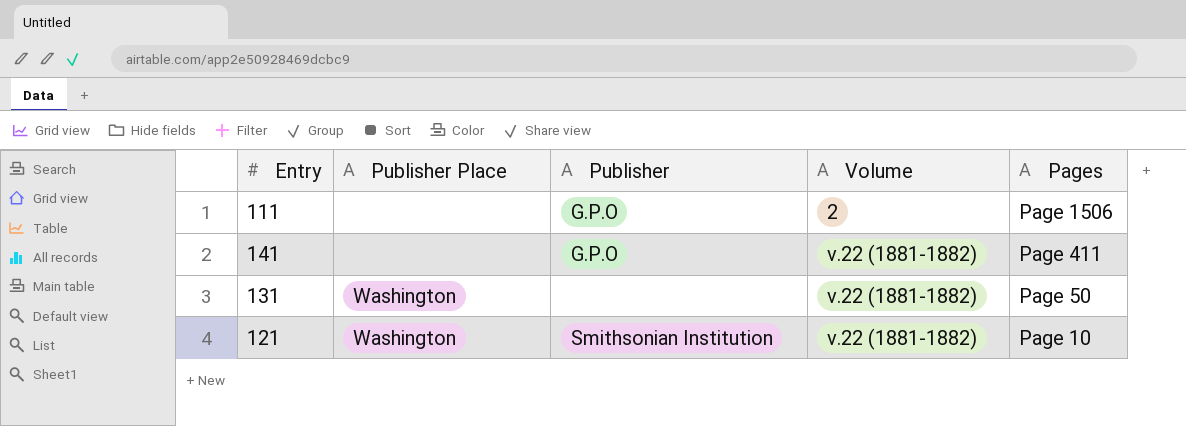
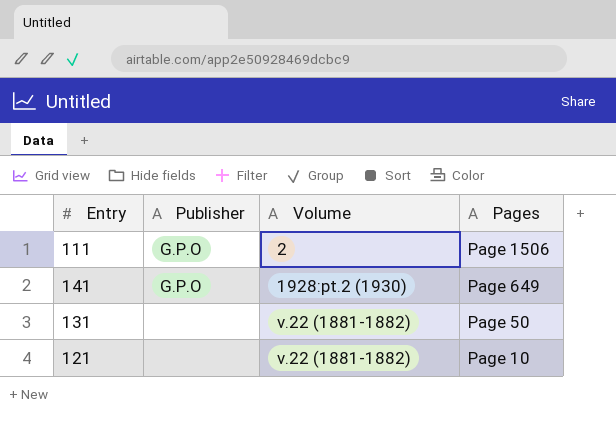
column Publisher Place | position: 2 -> none
141 | Volume: v.22 (1881-1882) -> 1928:pt.2 (1930)
141 | Pages: Page 411 -> Page 649
121 | Publisher: Smithsonian Institution -> none

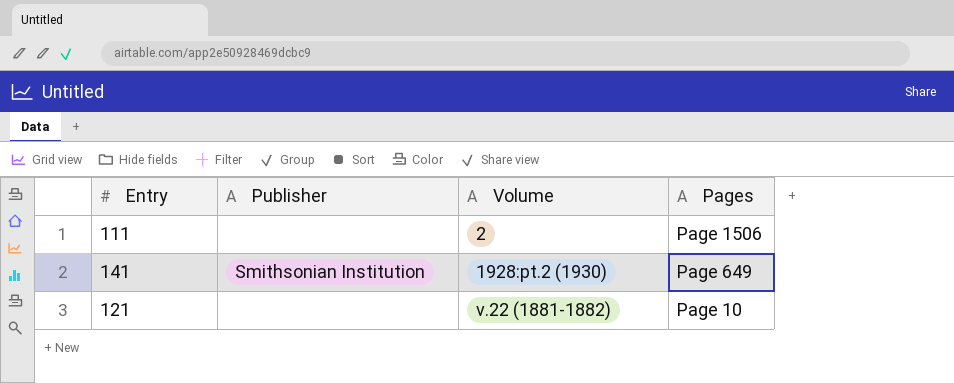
row 131: none | v.22 (1881-1882) | Page 50 -> none
111 | Publisher: G.P.O -> none
141 | Publisher: G.P.O -> Smithsonian Institution

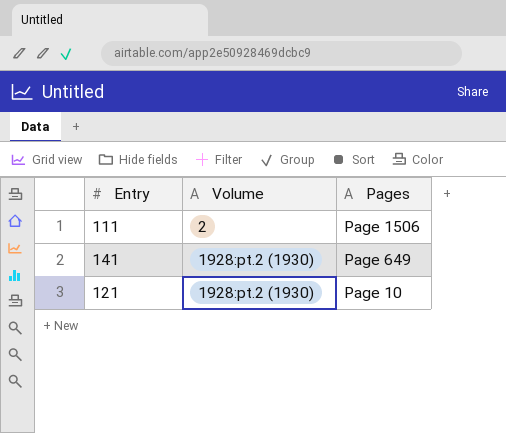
column Publisher | position: 2 -> none
121 | Volume: v.22 (1881-1882) -> 1928:pt.2 (1930)

